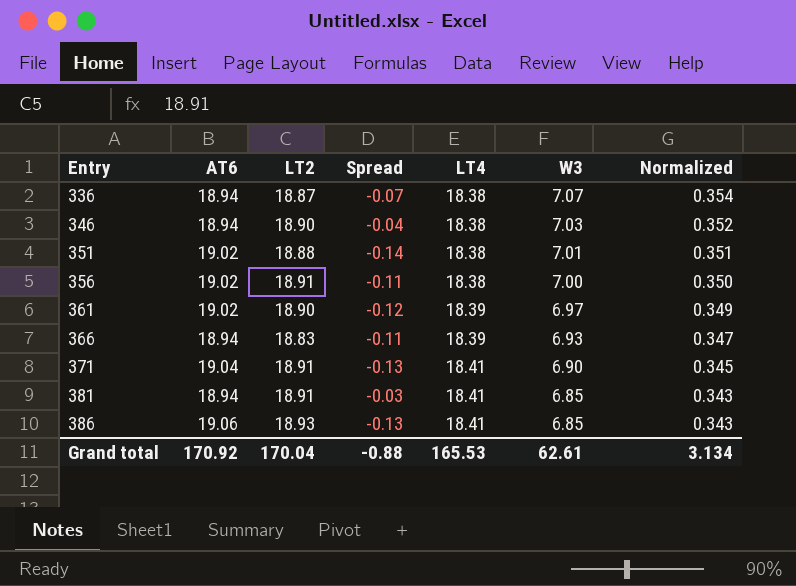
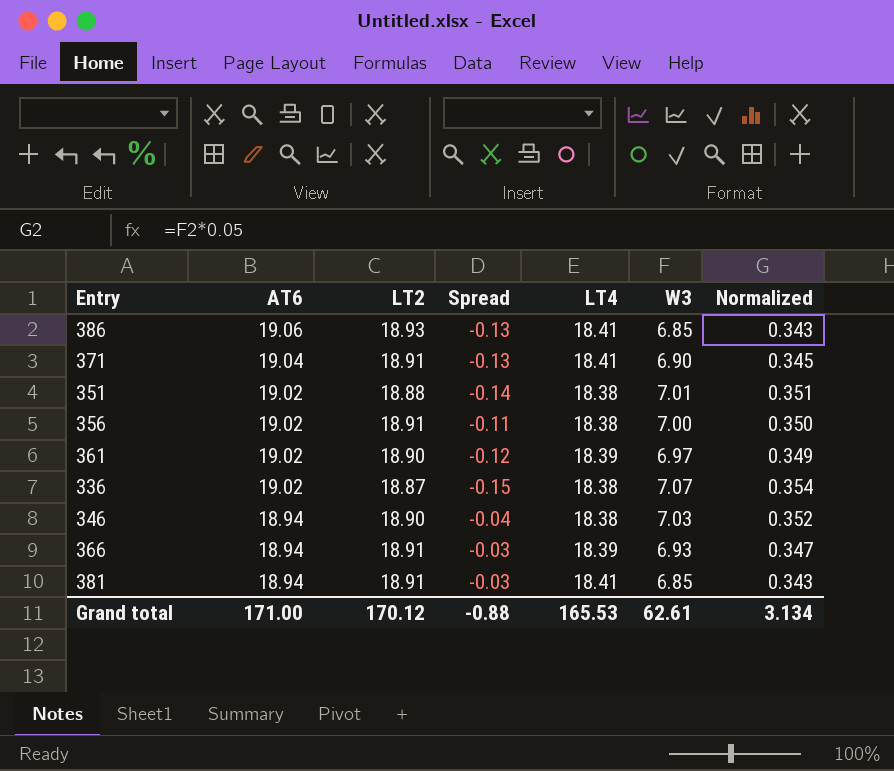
row order: Entry ascending -> AT6 descending
336 | AT6: 18.94 -> 19.02
336 | Spread: -0.07 -> -0.15
366 | LT2: 18.83 -> 18.91
366 | Spread: -0.11 -> -0.03
Grand total | AT6: 170.92 -> 171.00
Grand total | LT2: 170.04 -> 170.12

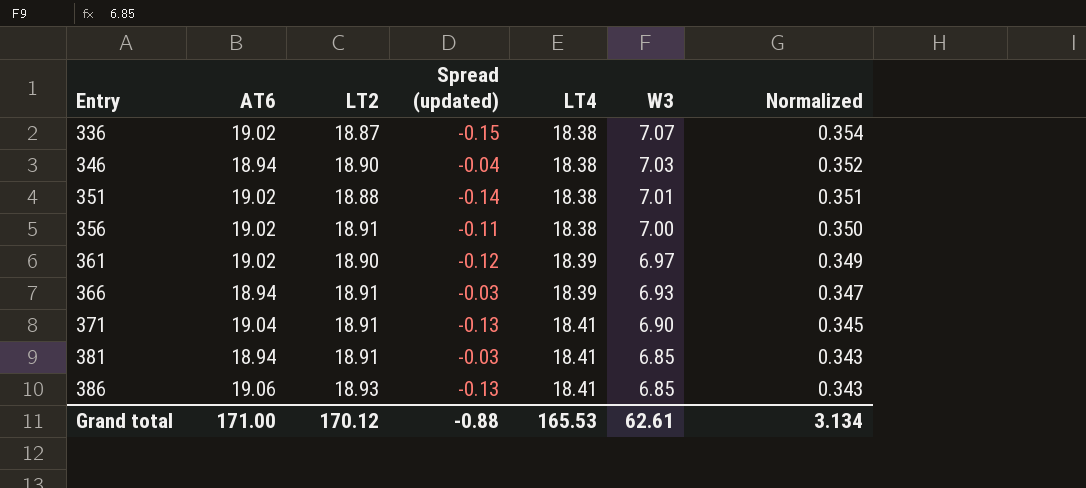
row order: AT6 descending -> Entry ascending
column name: Spread -> Spread (updated)

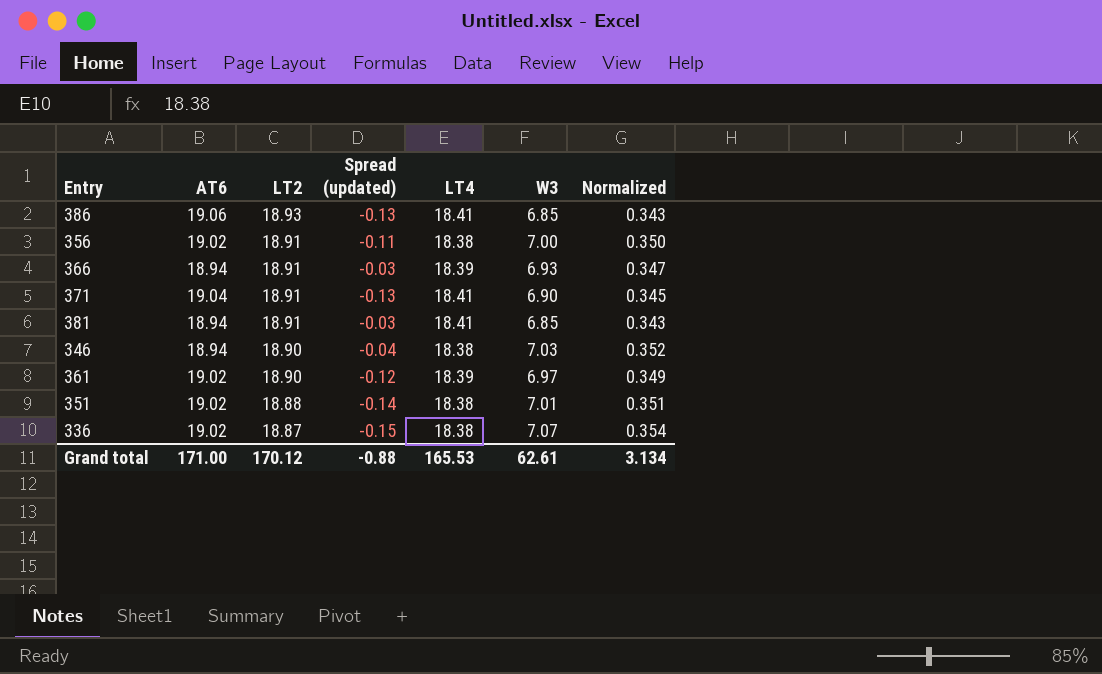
row order: Entry ascending -> LT2 descending

